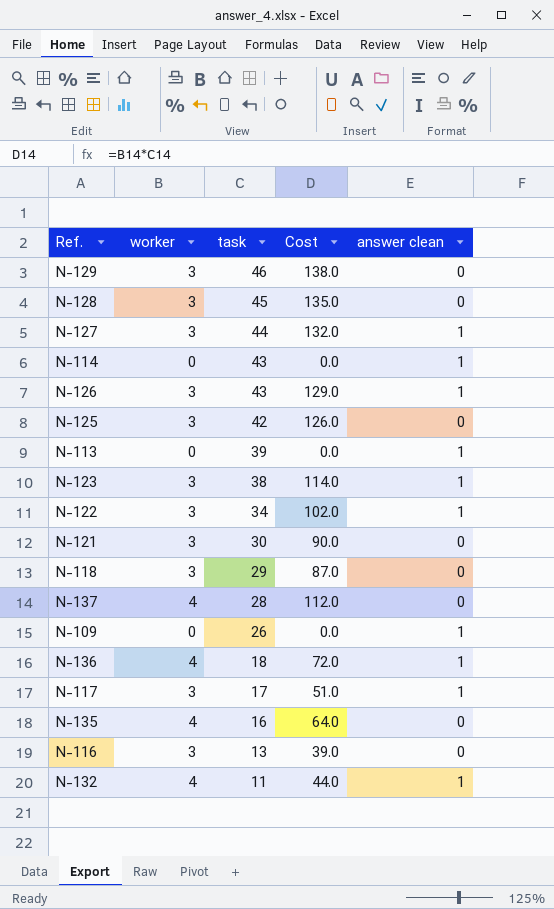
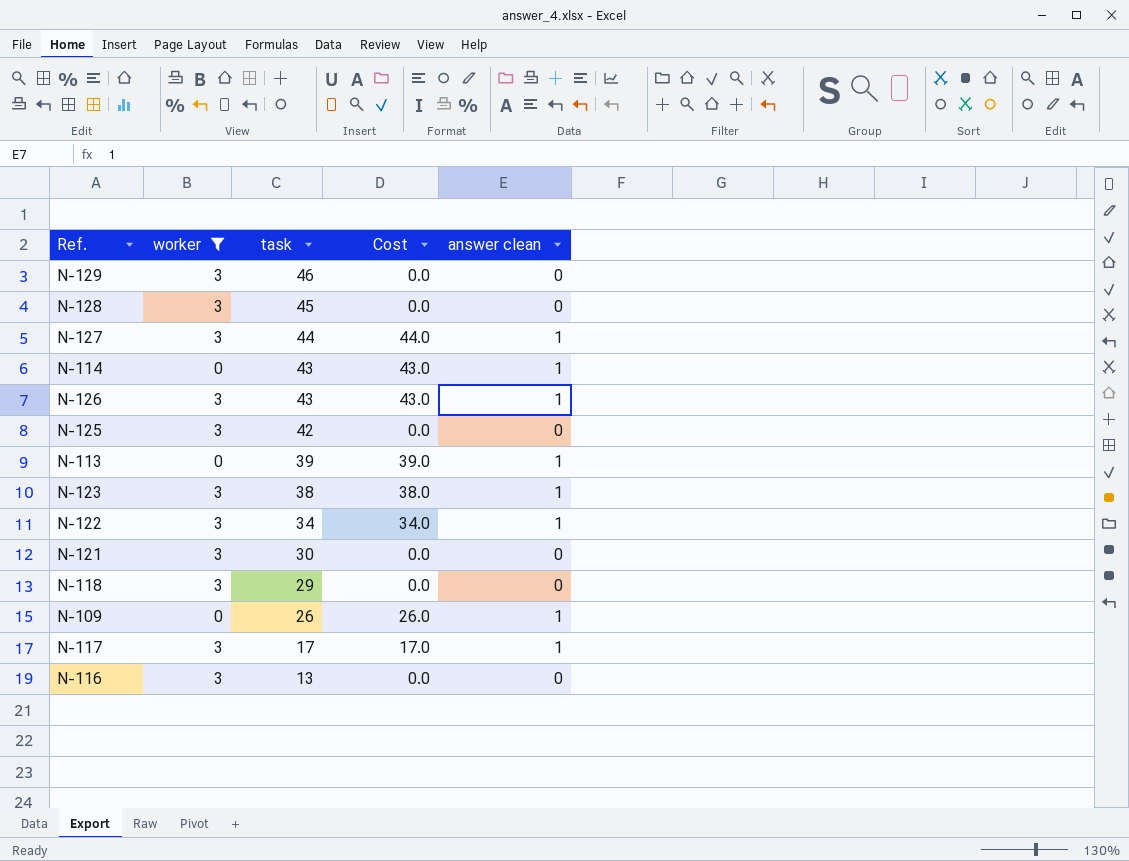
filter: none -> worker != 4
column Cost | formula: [worker] * [task] -> [task] * [answer clean]

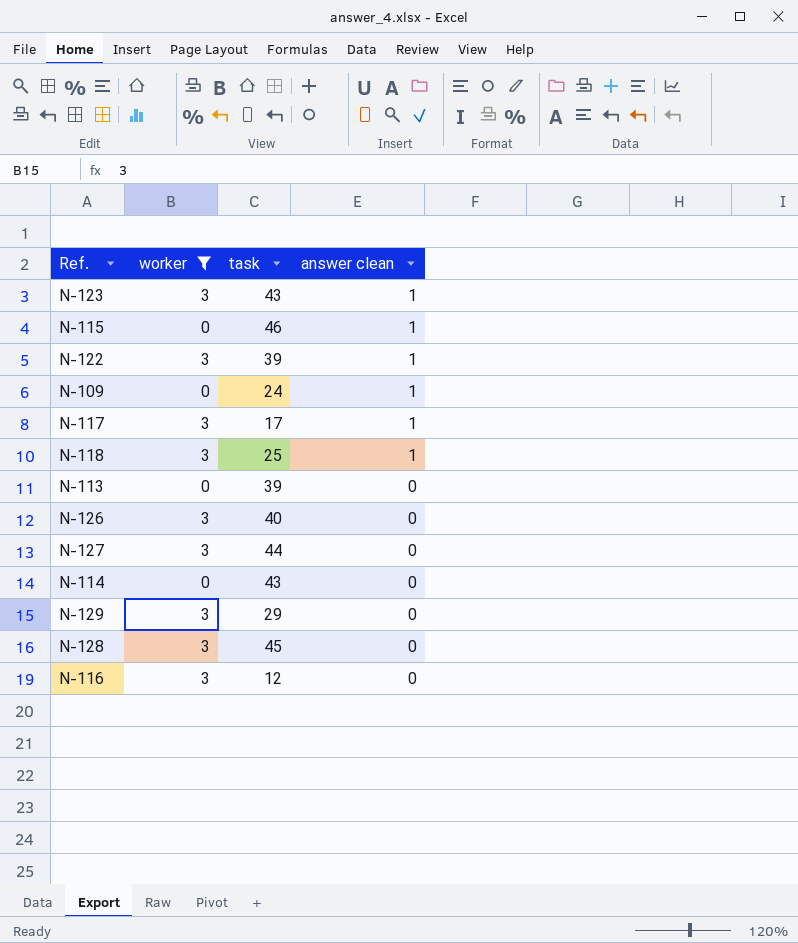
row order: task descending -> answer clean descending
column Cost | formula: [task] * [answer clean] -> none
row N-125: 3 | 42 | 0.0 | 0 -> none
row N-121: 3 | 30 | 0.0 | 0 -> none
N-123 | task: 38 -> 43
row N-115: none -> 0 | 46 | 1
N-122 | task: 34 -> 39
N-109 | task: 26 -> 24
N-118 | task: 29 -> 25
N-118 | answer clean: 0 -> 1
N-113 | answer clean: 1 -> 0
N-126 | task: 43 -> 40
N-126 | answer clean: 1 -> 0
N-127 | answer clean: 1 -> 0
N-114 | answer clean: 1 -> 0
N-129 | task: 46 -> 29
N-116 | task: 13 -> 12

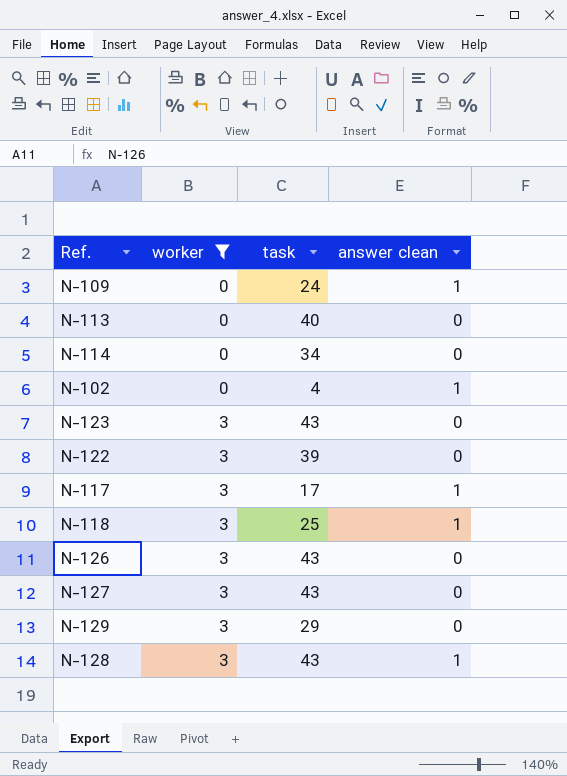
row order: answer clean descending -> worker ascending
row N-115: 0 | 46 | 1 -> none
row N-116: 3 | 12 | 0 -> none
N-113 | task: 39 -> 40
N-114 | task: 43 -> 34
row N-102: none -> 0 | 4 | 1
N-123 | answer clean: 1 -> 0
N-122 | answer clean: 1 -> 0
N-126 | task: 40 -> 43
N-127 | task: 44 -> 43
N-128 | task: 45 -> 43
N-128 | answer clean: 0 -> 1

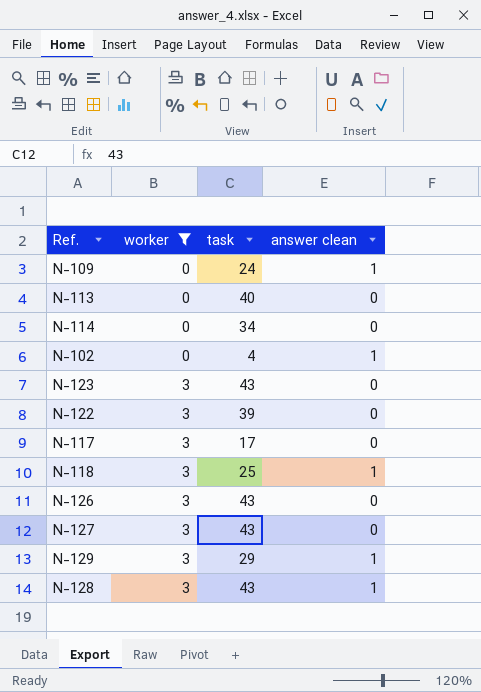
N-117 | answer clean: 1 -> 0
N-129 | answer clean: 0 -> 1

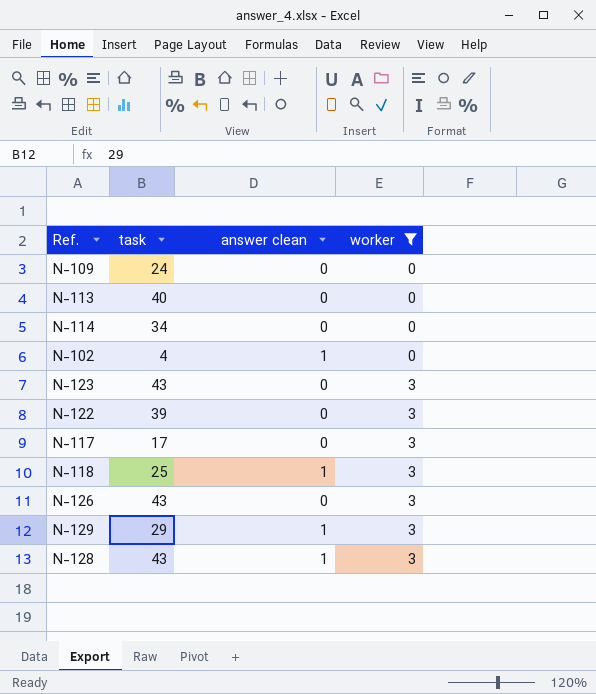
column worker | position: 2 -> 4
row N-127: 3 | 43 | 0 -> none
N-109 | answer clean: 1 -> 0

